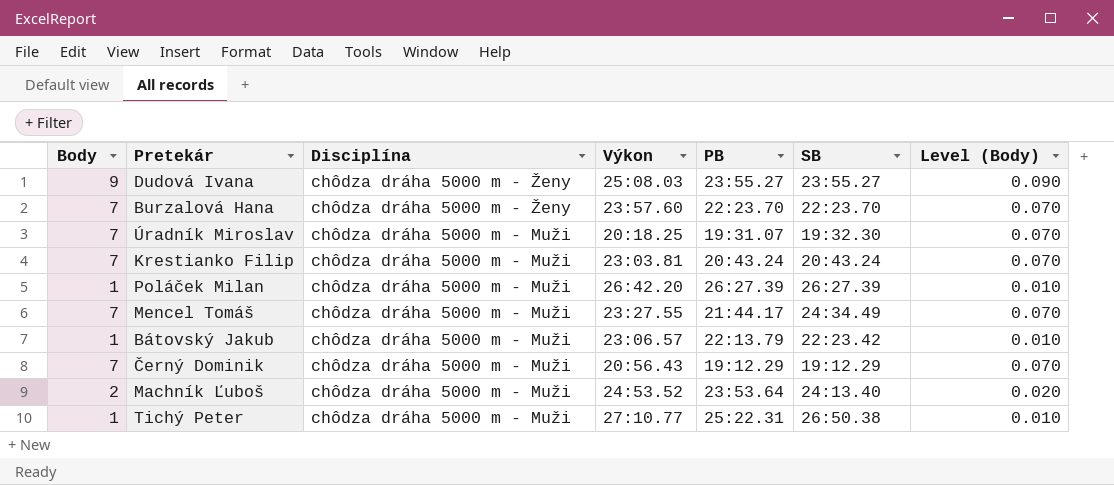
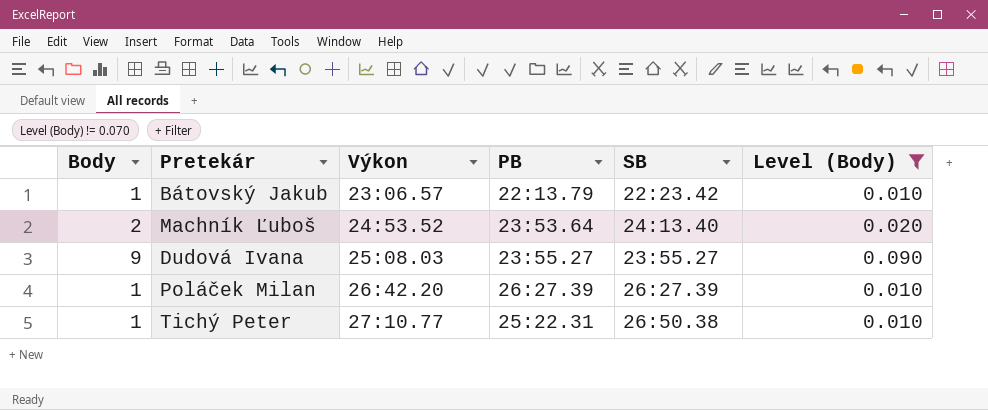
filter: none -> Level (Body) != 0.070
row order: Disciplína descending -> Výkon ascending
column Disciplína | position: 3 -> none

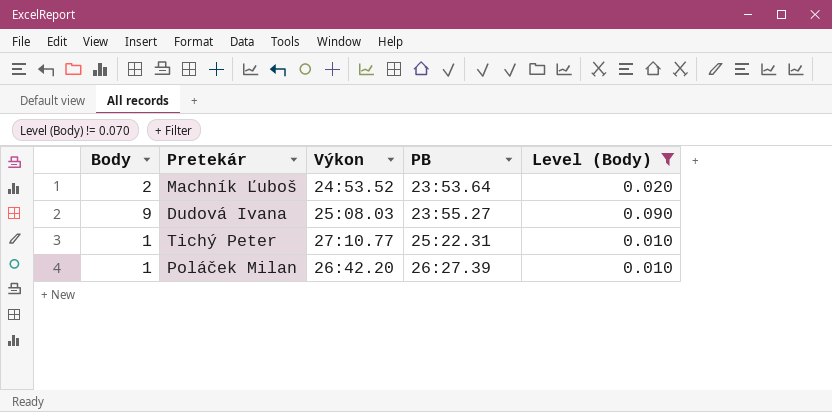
row order: Výkon ascending -> PB ascending
column SB | position: 5 -> none
row Bátovský Jakub: 1 | 23:06.57 | 22:13.79 | 22:23.42 | 0.010 -> none

